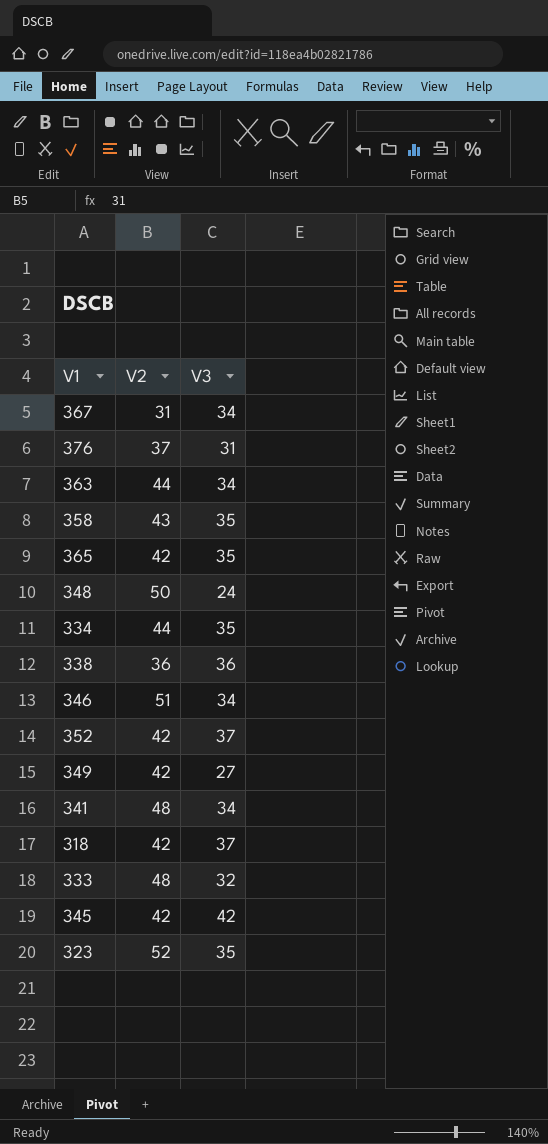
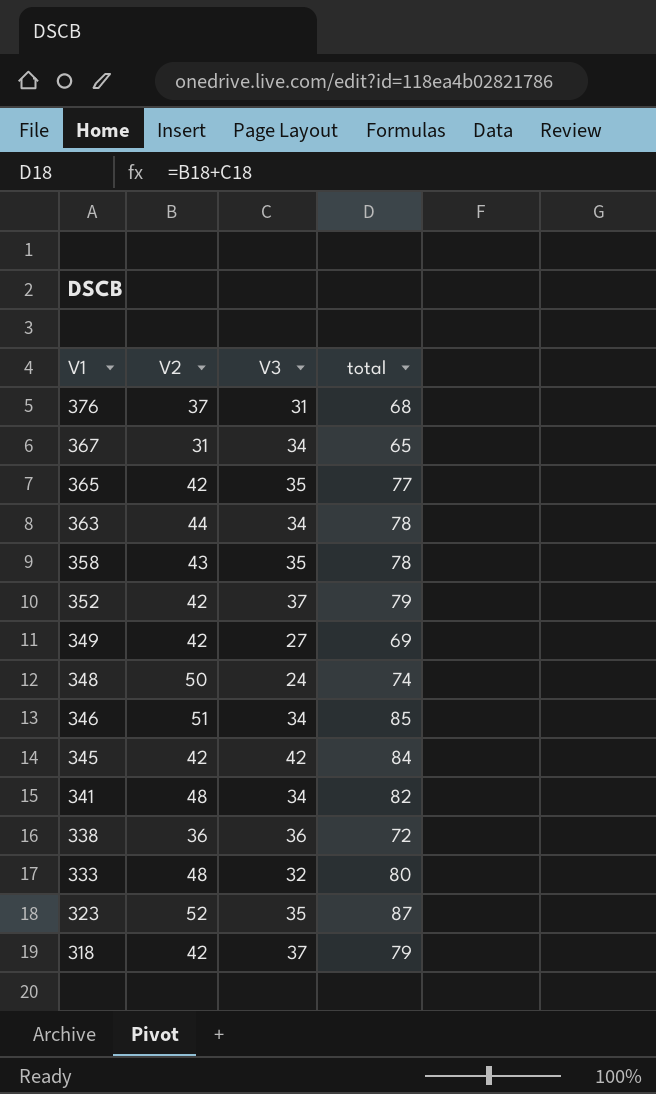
row order: none -> V1 descending
column total | formula: none -> [V2] + [V3]
row 334: 44 | 35 -> none

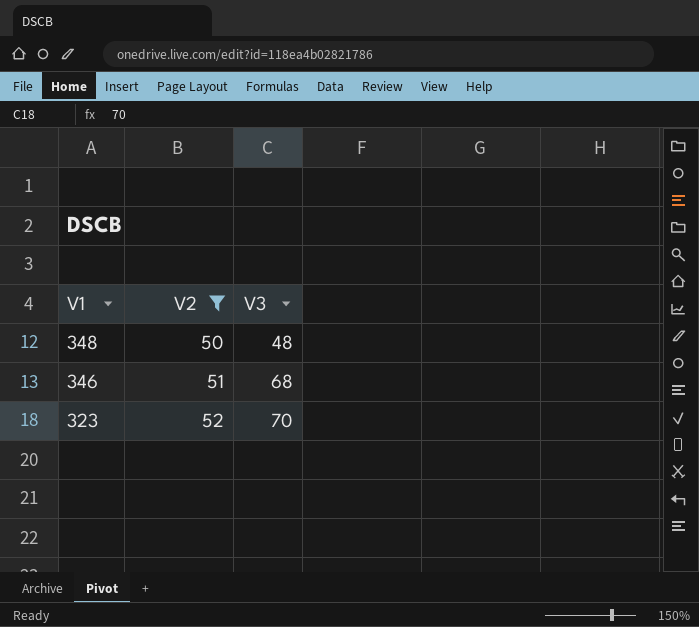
filter: none -> V2 >= 50
column total | formula: [V2] + [V3] -> none
348 | V3: 24 -> 48
346 | V3: 34 -> 68
323 | V3: 35 -> 70

